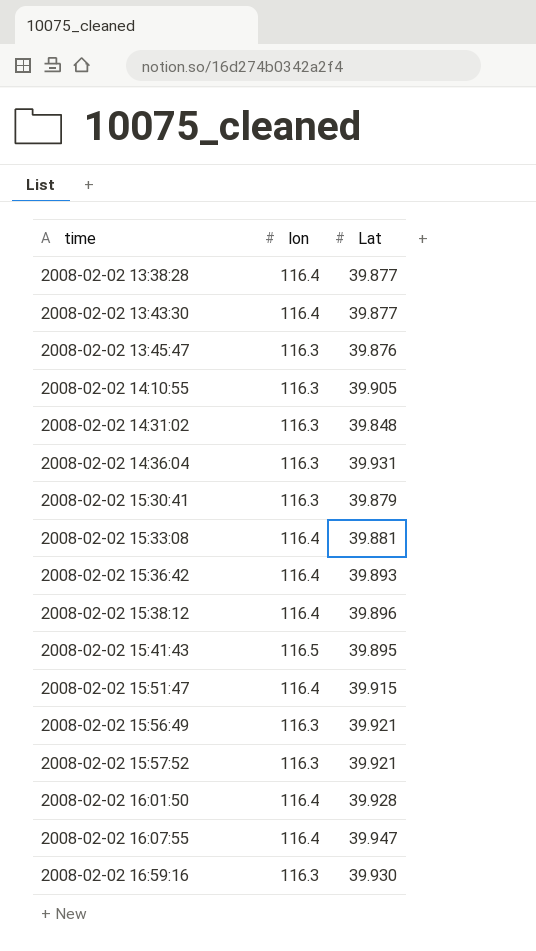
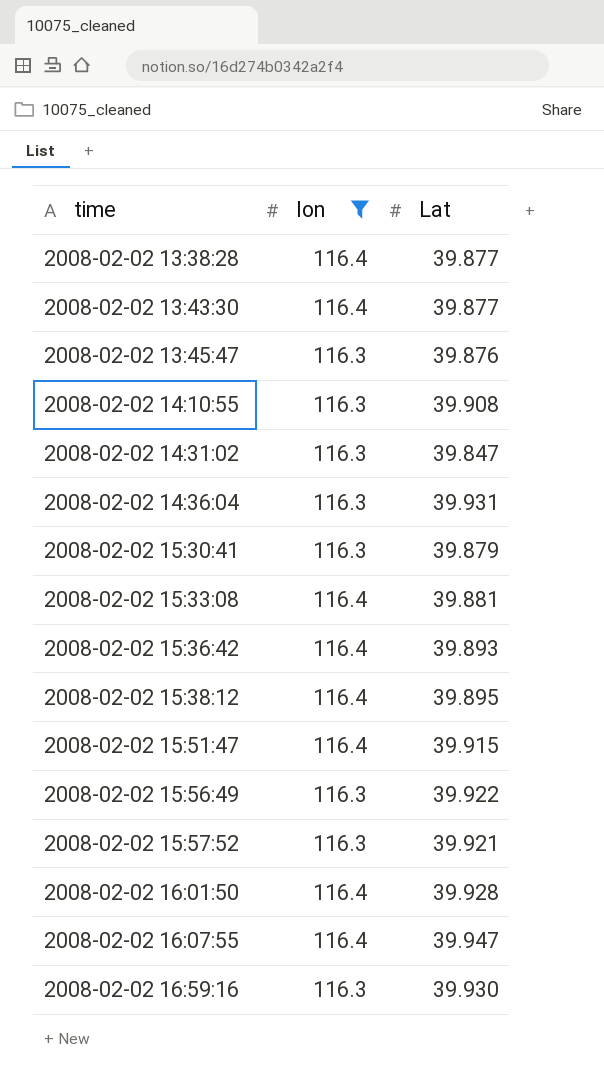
filter: none -> lon != 116.5
2008-02-02 14:10:55 | Lat: 39.905 -> 39.908
2008-02-02 14:31:02 | Lat: 39.848 -> 39.847
2008-02-02 15:38:12 | Lat: 39.896 -> 39.895
2008-02-02 15:56:49 | Lat: 39.921 -> 39.922

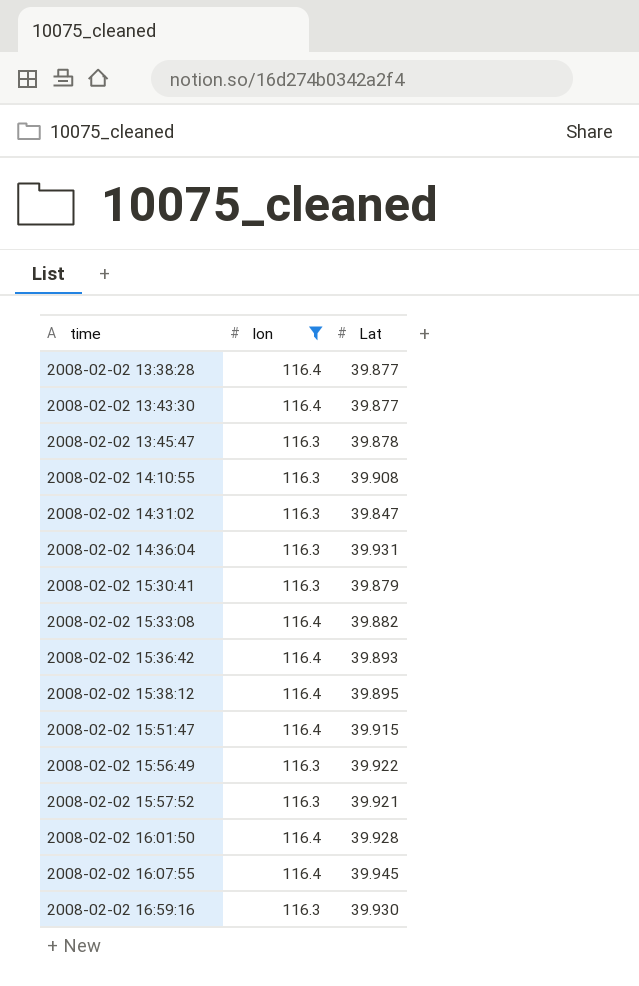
2008-02-02 13:45:47 | Lat: 39.876 -> 39.878
2008-02-02 15:33:08 | Lat: 39.881 -> 39.882
2008-02-02 16:07:55 | Lat: 39.947 -> 39.945

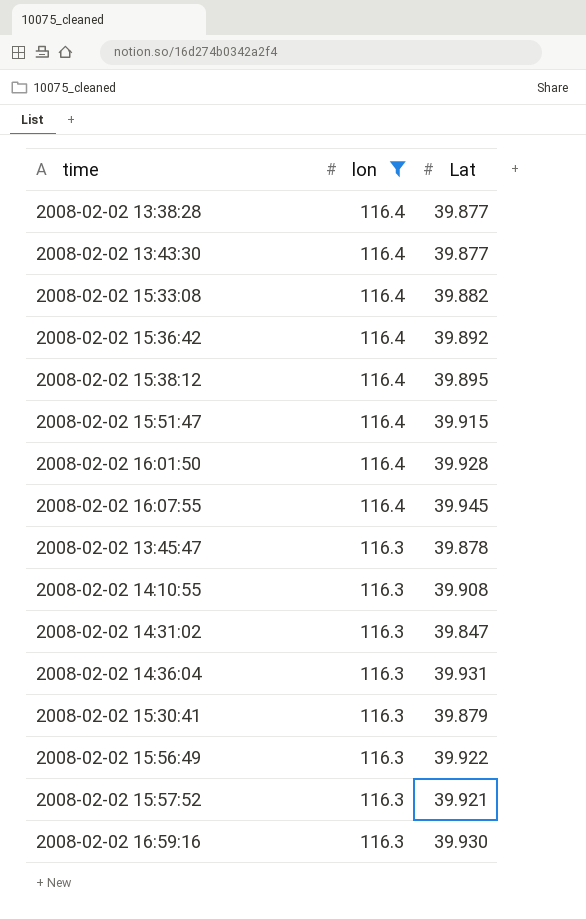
row order: time ascending -> lon descending
2008-02-02 15:36:42 | Lat: 39.893 -> 39.892

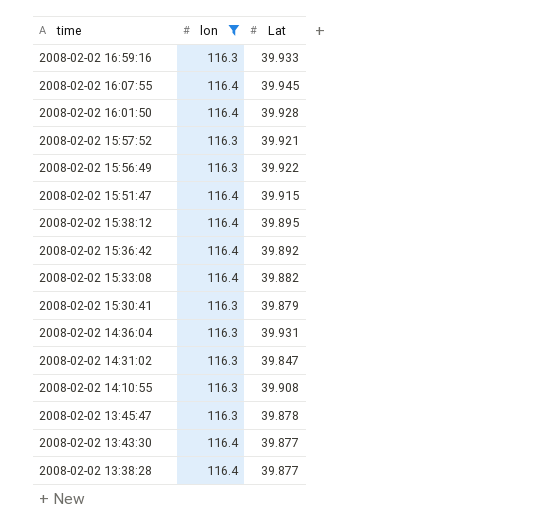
row order: lon descending -> time descending
2008-02-02 16:59:16 | Lat: 39.930 -> 39.933

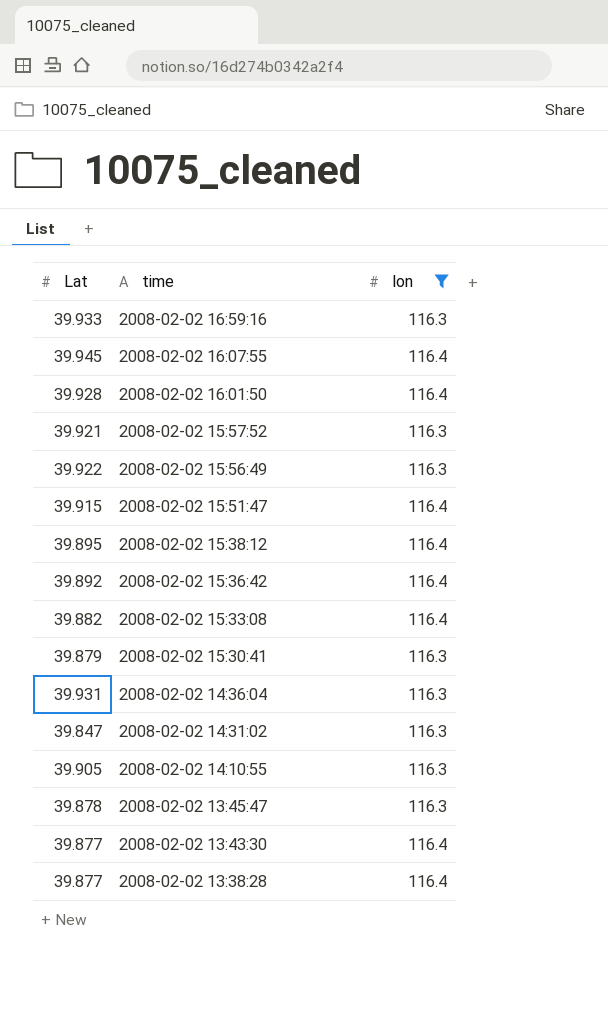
column Lat | position: 3 -> 1
2008-02-02 14:10:55 | Lat: 39.908 -> 39.905

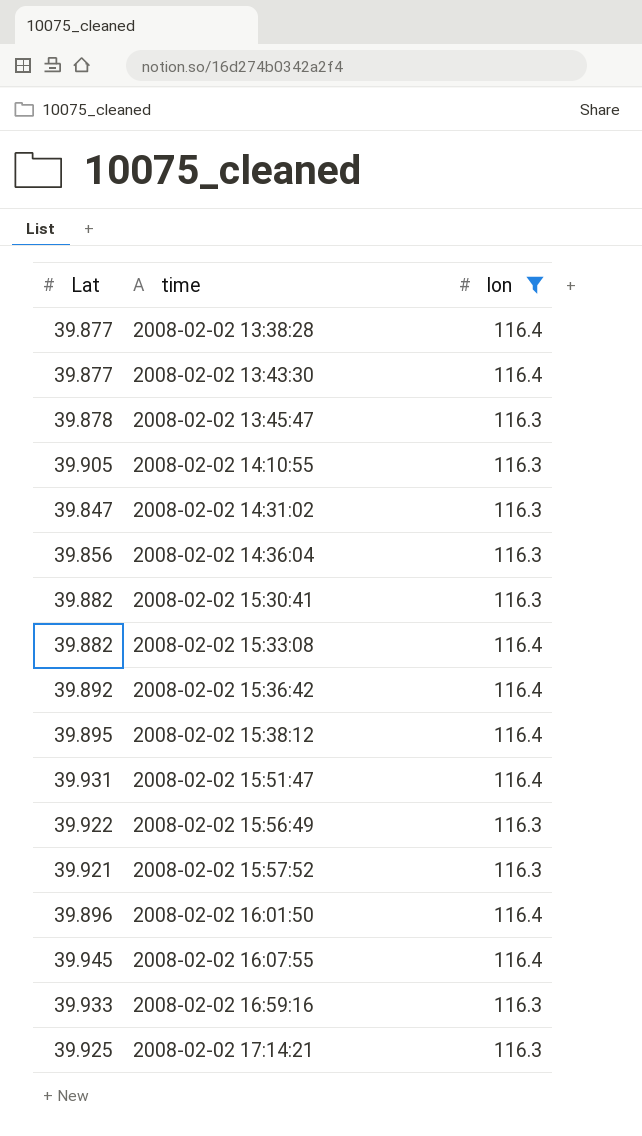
row order: time descending -> time ascending
2008-02-02 14:36:04 | Lat: 39.931 -> 39.856
2008-02-02 15:30:41 | Lat: 39.879 -> 39.882
2008-02-02 15:51:47 | Lat: 39.915 -> 39.931
2008-02-02 16:01:50 | Lat: 39.928 -> 39.896
row 2008-02-02 17:14:21: none -> 39.925 | 116.3

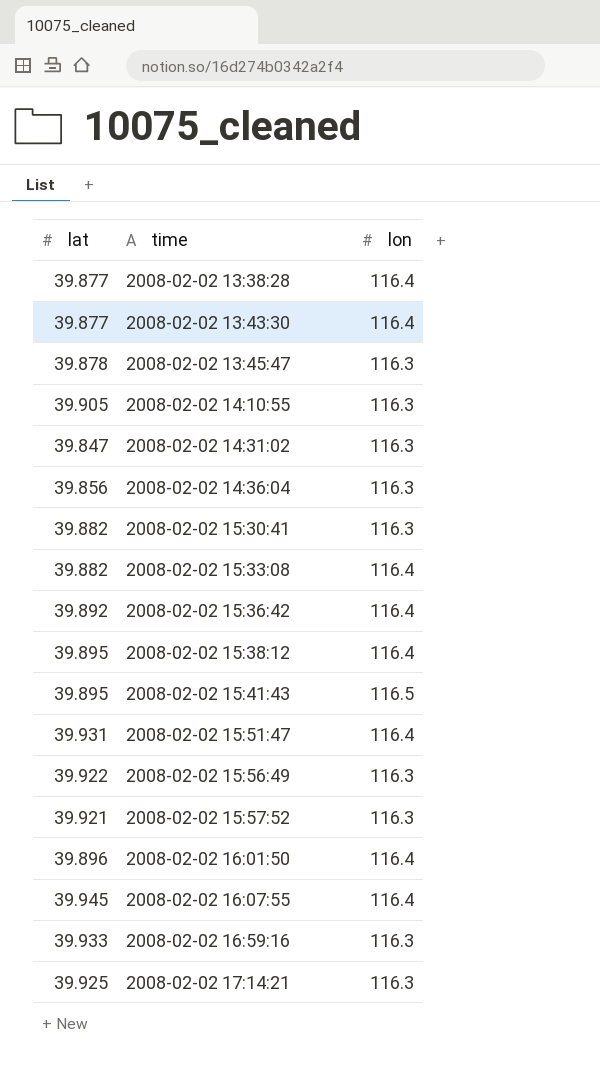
filter: lon != 116.5 -> none
column name: Lat -> lat

